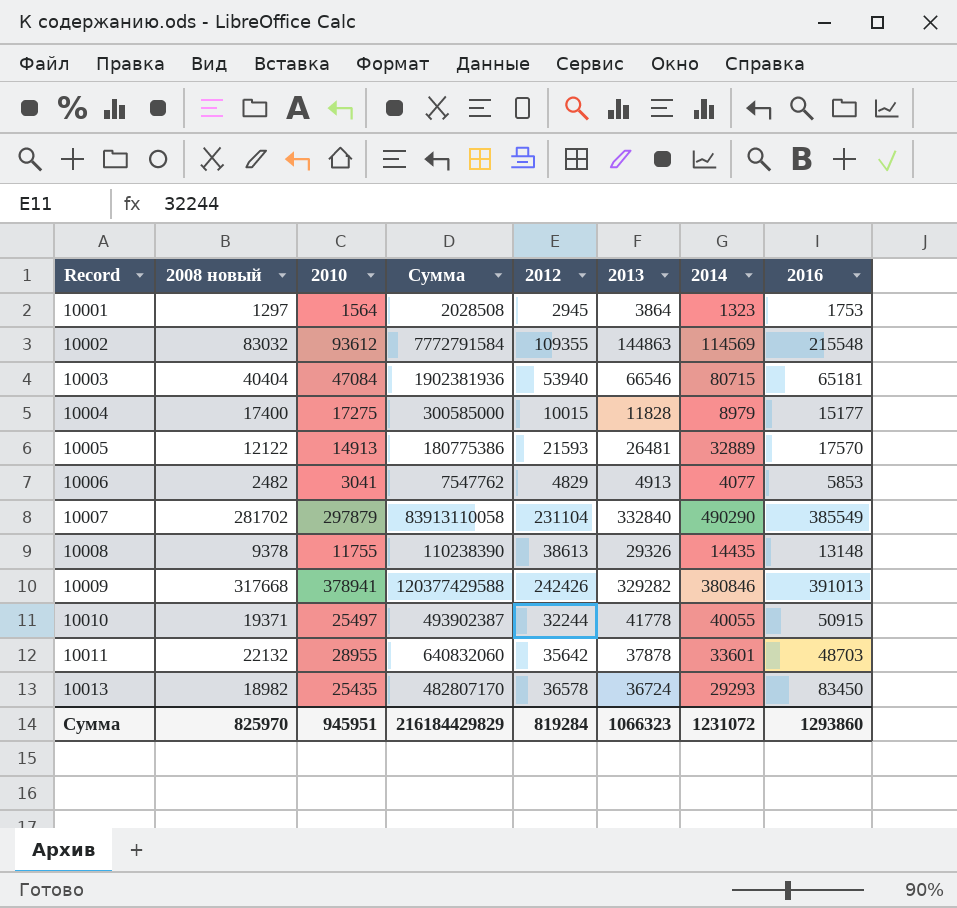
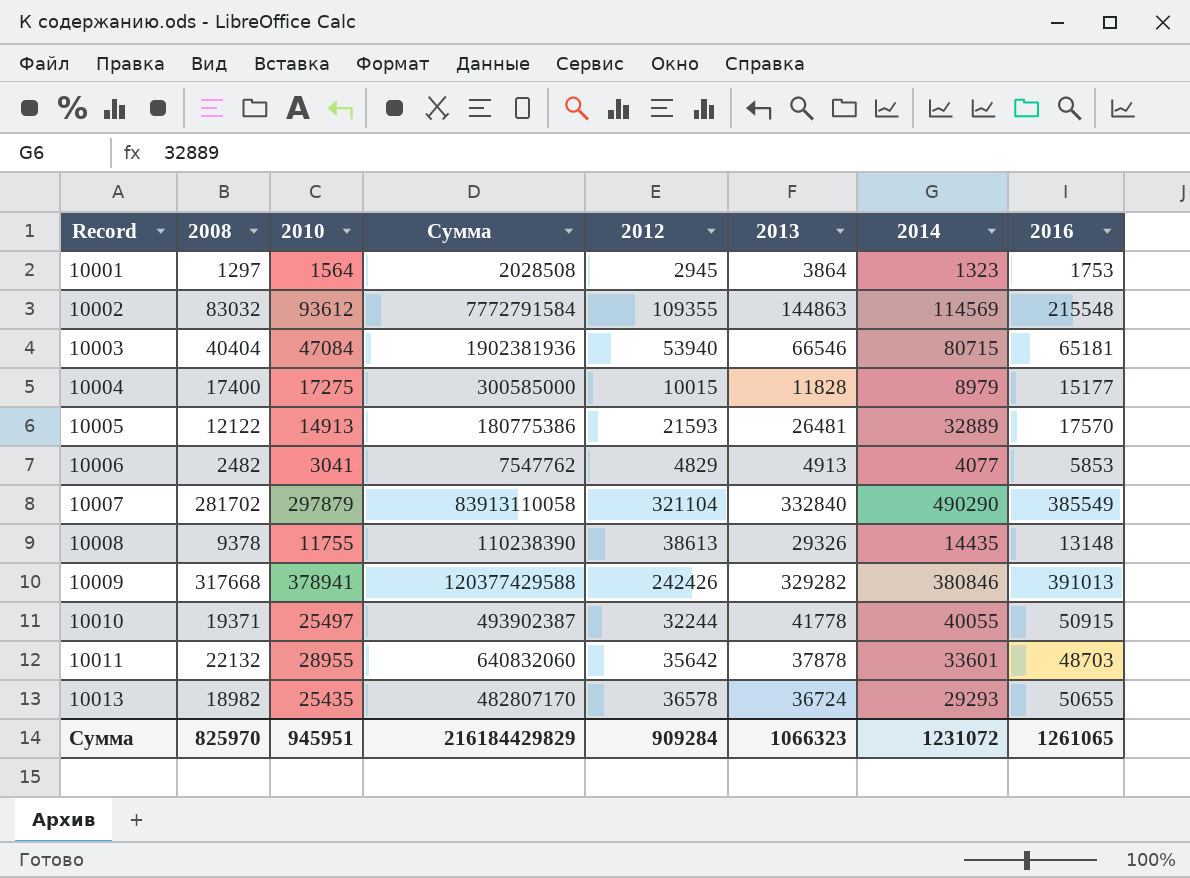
column name: 2008 новый -> 2008
10007 | 2012: 231104 -> 321104
10013 | 2016: 83450 -> 50655
Сумма | 2012: 819284 -> 909284
Сумма | 2016: 1293860 -> 1261065

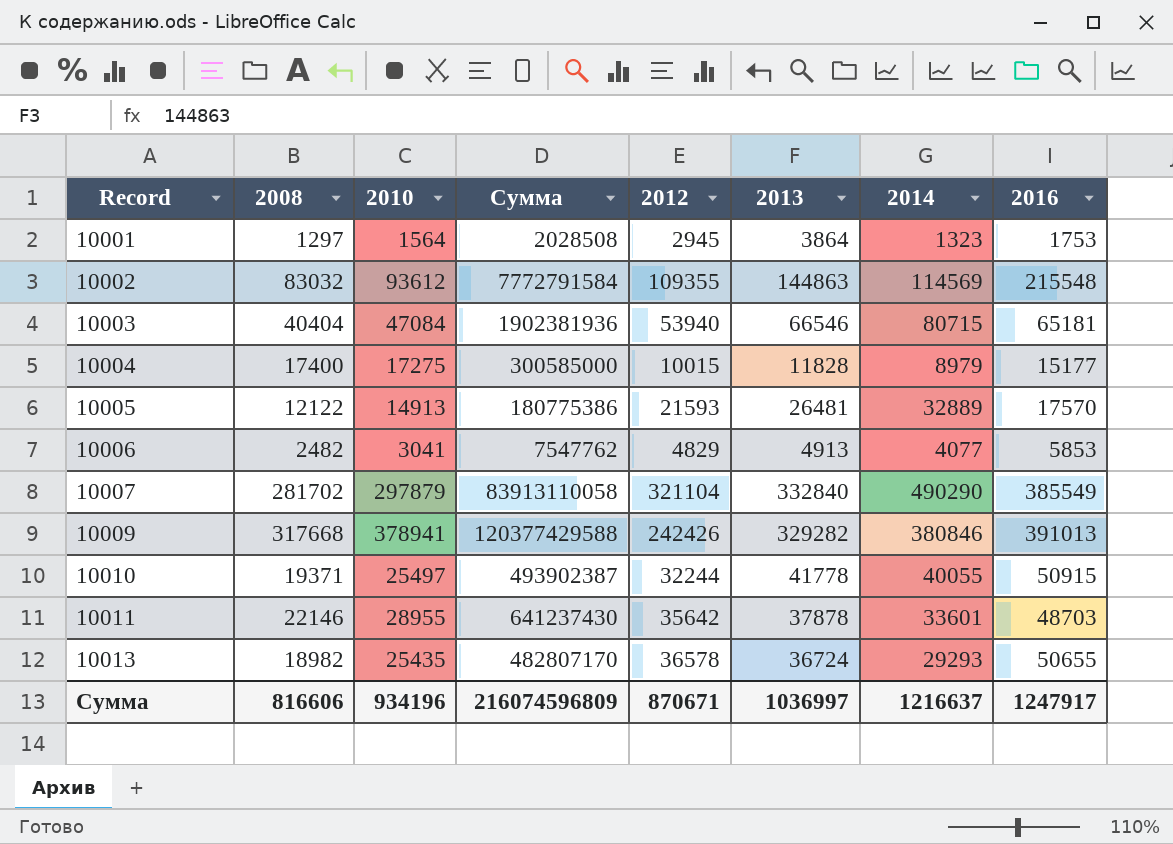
row 10008: 9378 | 11755 | 110238390 | 38613 | 29326 | 14435 | 13148 -> none
10011 | 2008: 22132 -> 22146
10011 | Сумма: 640832060 -> 641237430
Сумма | 2008: 825970 -> 816606
Сумма | 2010: 945951 -> 934196
Сумма | Сумма: 216184429829 -> 216074596809
Сумма | 2012: 909284 -> 870671
Сумма | 2013: 1066323 -> 1036997
Сумма | 2014: 1231072 -> 1216637
Сумма | 2016: 1261065 -> 1247917

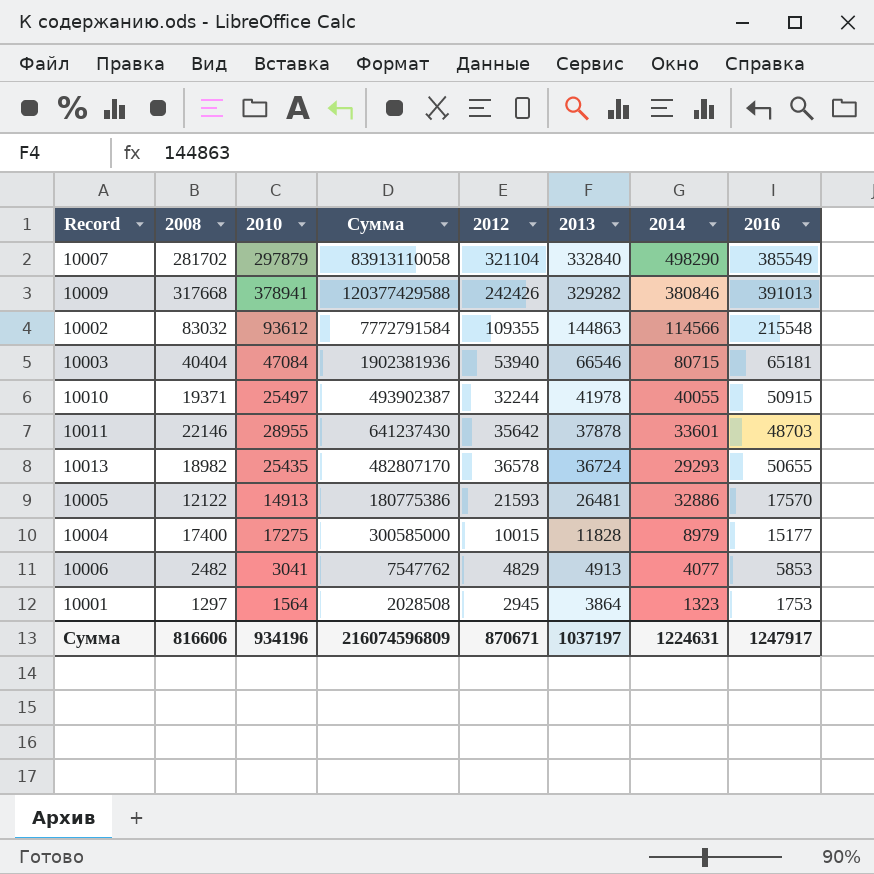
row order: Record ascending -> 2013 descending
10007 | 2014: 490290 -> 498290
10002 | 2014: 114569 -> 114566
10010 | 2013: 41778 -> 41978
10005 | 2014: 32889 -> 32886
Сумма | 2013: 1036997 -> 1037197
Сумма | 2014: 1216637 -> 1224631

